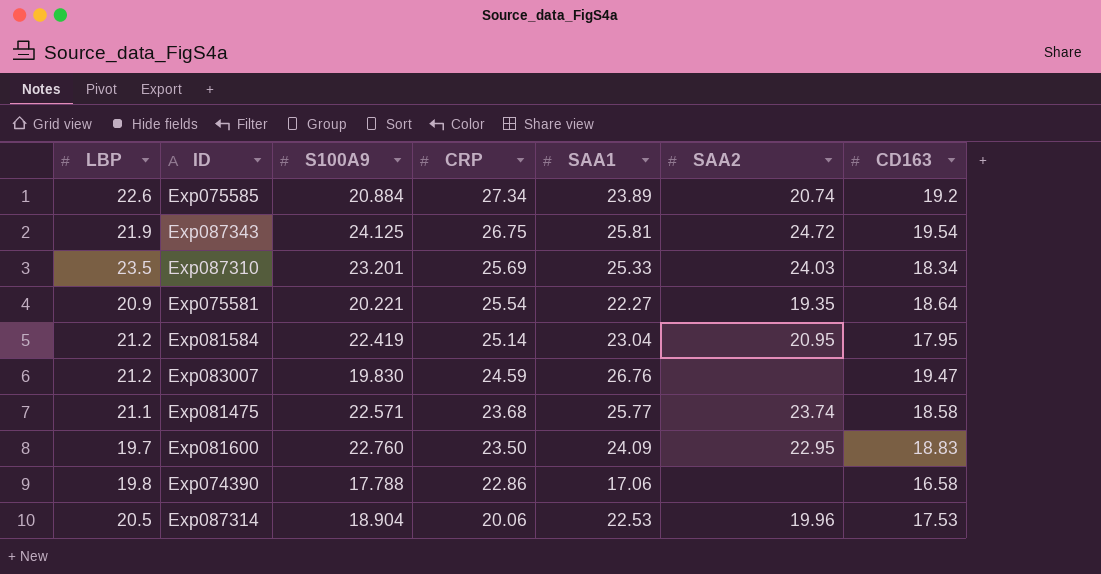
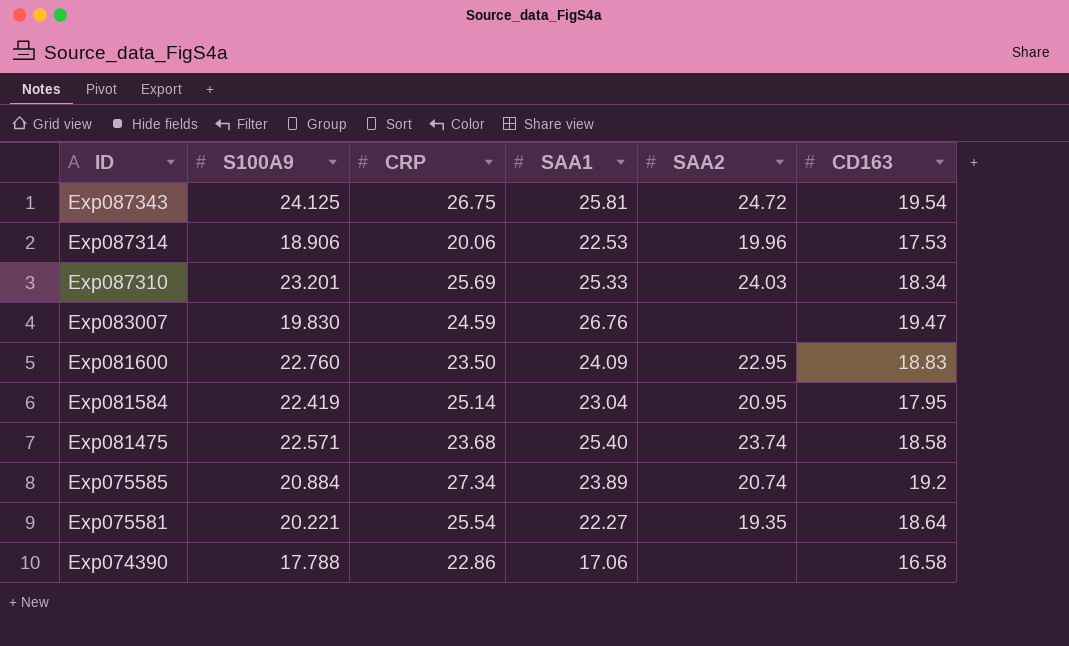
row order: CRP descending -> ID descending
column LBP | position: 1 -> none
Exp087314 | S100A9: 18.904 -> 18.906
Exp081475 | SAA1: 25.77 -> 25.40

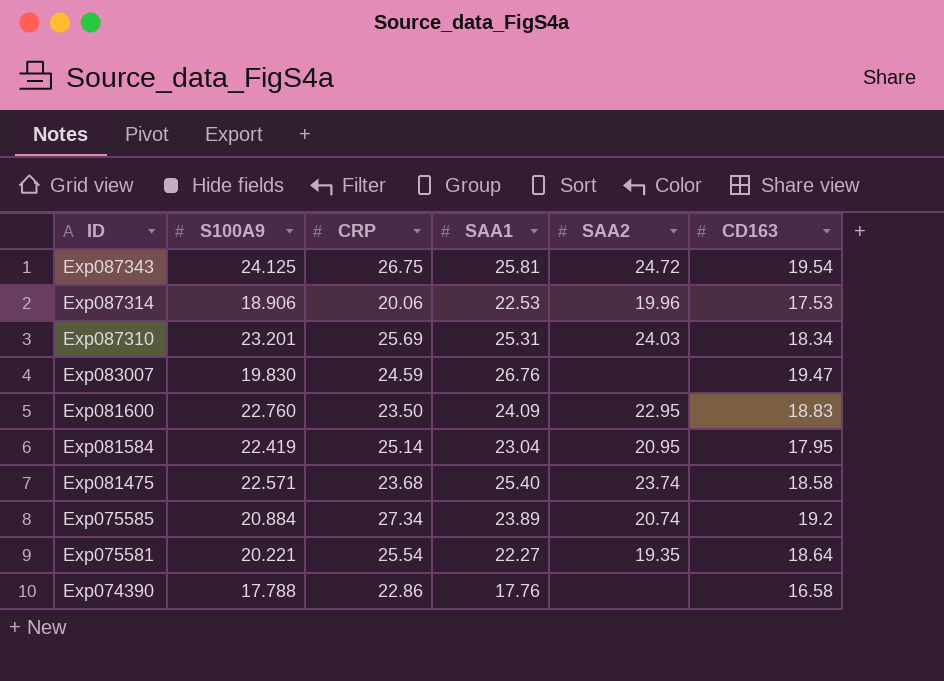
Exp087310 | SAA1: 25.33 -> 25.31
Exp074390 | SAA1: 17.06 -> 17.76

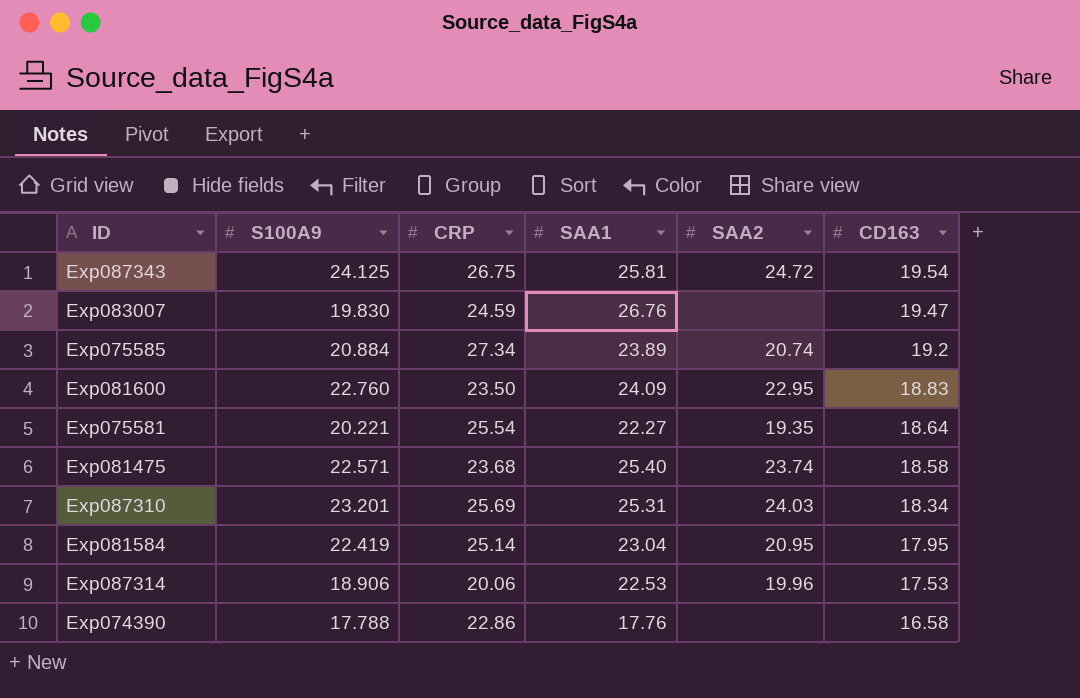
row order: ID descending -> CD163 descending

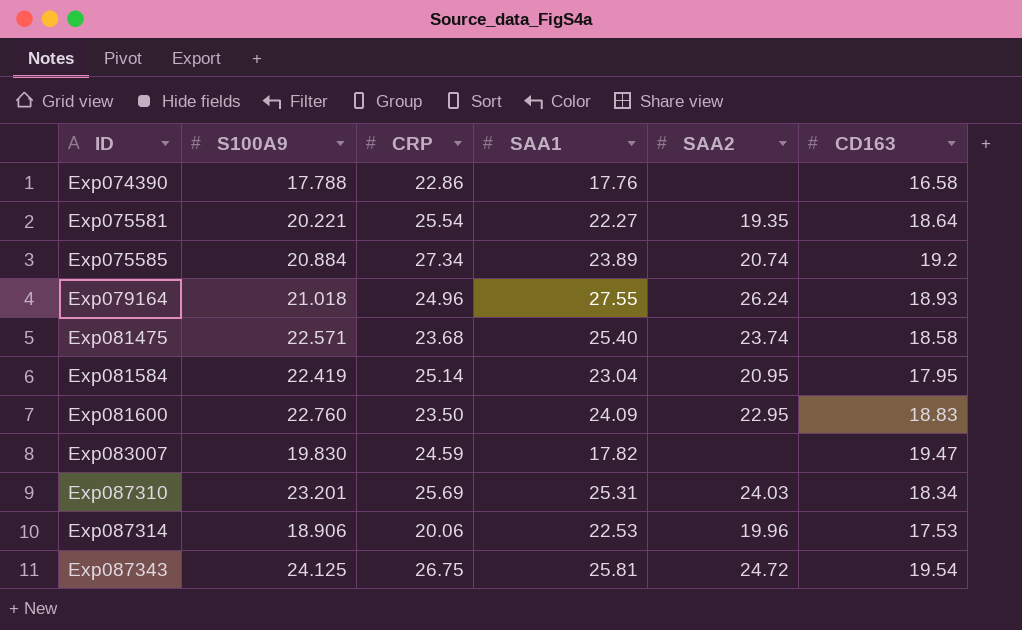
row order: CD163 descending -> ID ascending
row Exp079164: none -> 21.018 | 24.96 | 27.55 | 26.24 | 18.93
Exp083007 | SAA1: 26.76 -> 17.82

